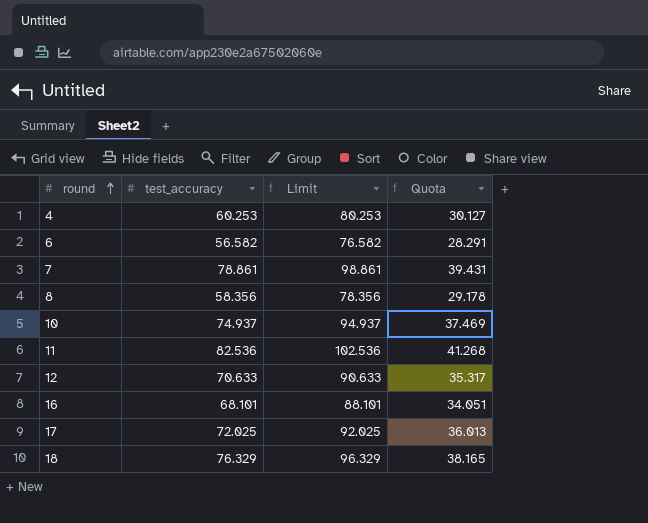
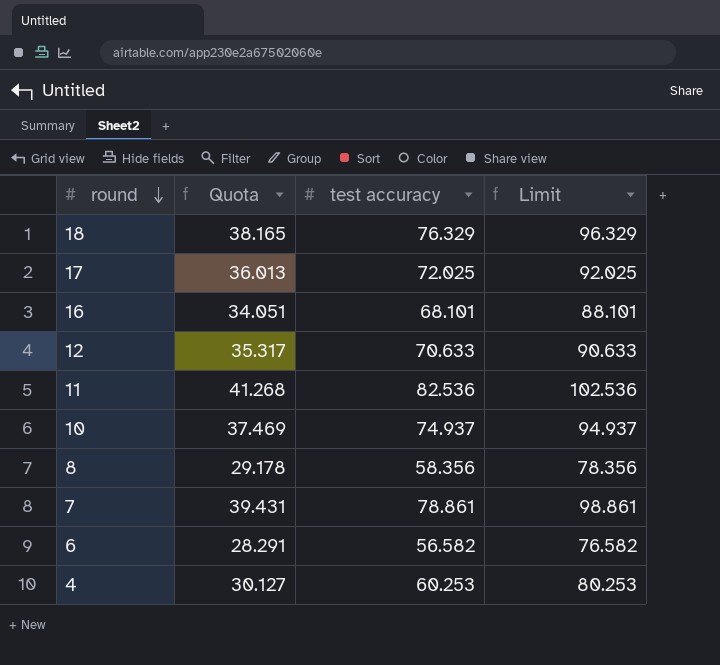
row order: round ascending -> round descending
column Quota | position: 4 -> 2
column name: test_accuracy -> test accuracy

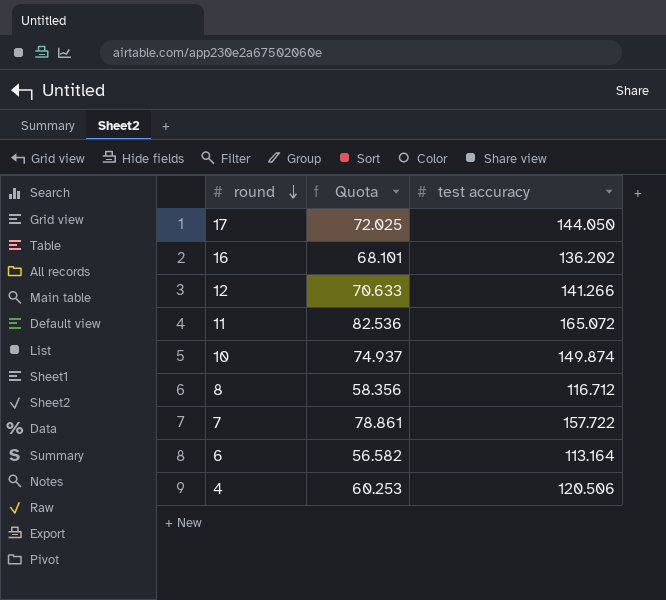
column Limit | formula: [test accuracy] + 20 -> none
row 18: 38.165 | 76.329 | 96.329 -> none
17 | Quota: 36.013 -> 72.025
17 | test accuracy: 72.025 -> 144.050
16 | Quota: 34.051 -> 68.101
16 | test accuracy: 68.101 -> 136.202
12 | Quota: 35.317 -> 70.633
12 | test accuracy: 70.633 -> 141.266
11 | Quota: 41.268 -> 82.536
11 | test accuracy: 82.536 -> 165.072
10 | Quota: 37.469 -> 74.937
10 | test accuracy: 74.937 -> 149.874
8 | Quota: 29.178 -> 58.356
8 | test accuracy: 58.356 -> 116.712
7 | Quota: 39.431 -> 78.861
7 | test accuracy: 78.861 -> 157.722
6 | Quota: 28.291 -> 56.582
6 | test accuracy: 56.582 -> 113.164
4 | Quota: 30.127 -> 60.253
4 | test accuracy: 60.253 -> 120.506

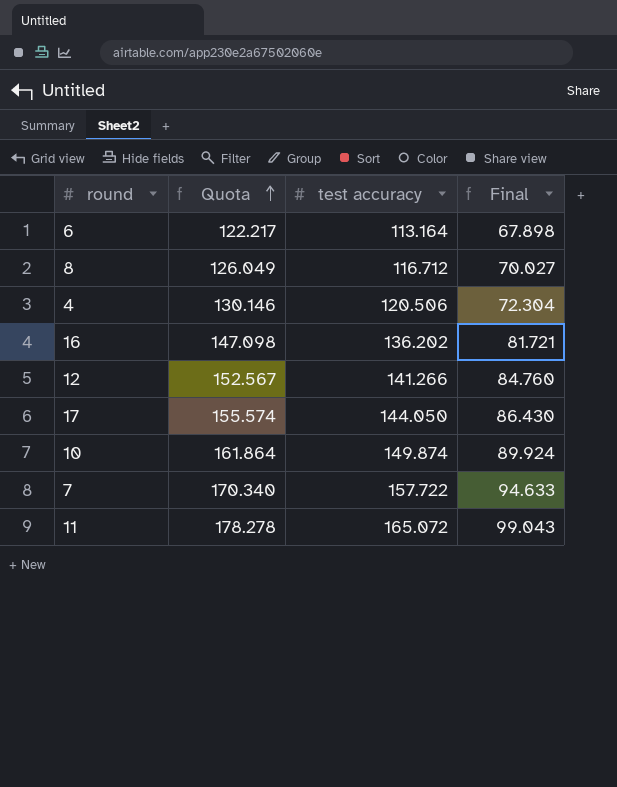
row order: round descending -> Quota ascending
column Quota | formula: [test accuracy] * 0.5 -> [test accuracy] * 1.08
column Final | formula: none -> [test accuracy] * 0.6

